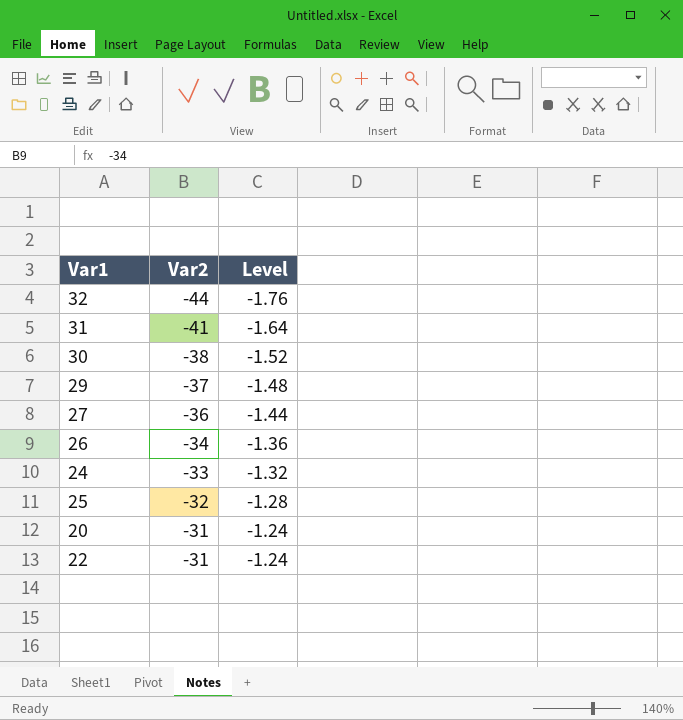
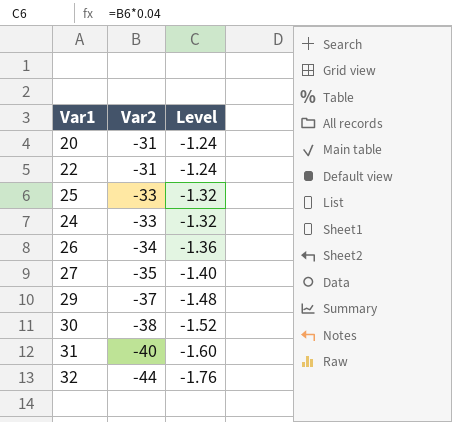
row order: Var2 ascending -> Var2 descending
25 | Var2: -32 -> -33
25 | Level: -1.28 -> -1.32
27 | Var2: -36 -> -35
27 | Level: -1.44 -> -1.40
31 | Var2: -41 -> -40
31 | Level: -1.64 -> -1.60

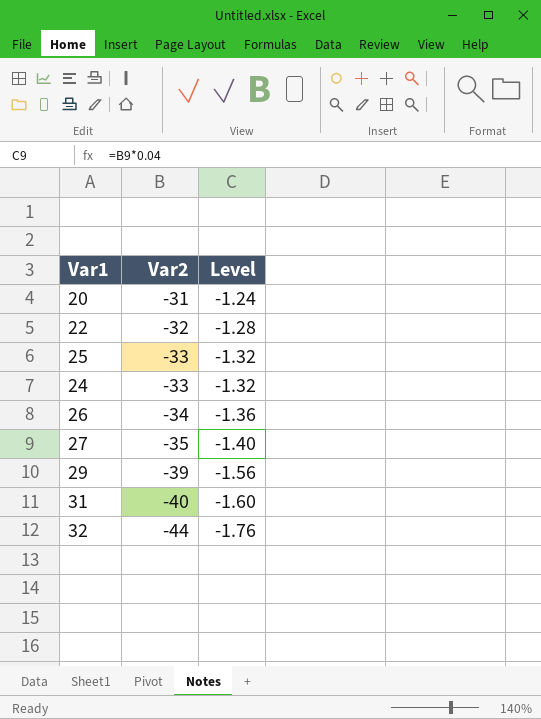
row 30: -38 | -1.52 -> none
22 | Var2: -31 -> -32
22 | Level: -1.24 -> -1.28
29 | Var2: -37 -> -39
29 | Level: -1.48 -> -1.56

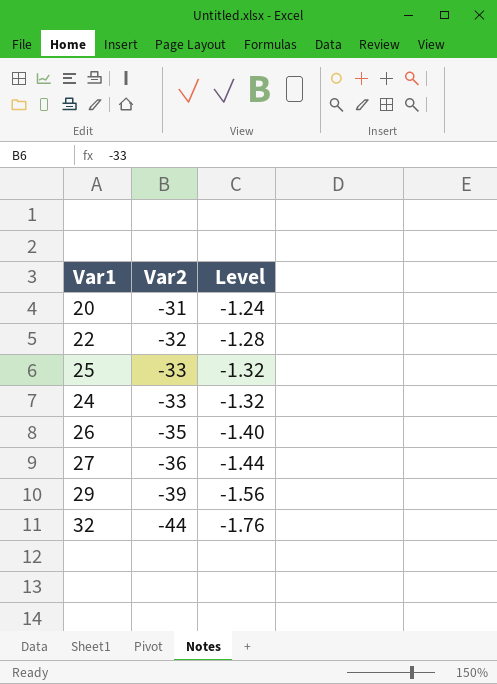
row 31: -40 | -1.60 -> none
26 | Var2: -34 -> -35
26 | Level: -1.36 -> -1.40
27 | Var2: -35 -> -36
27 | Level: -1.40 -> -1.44

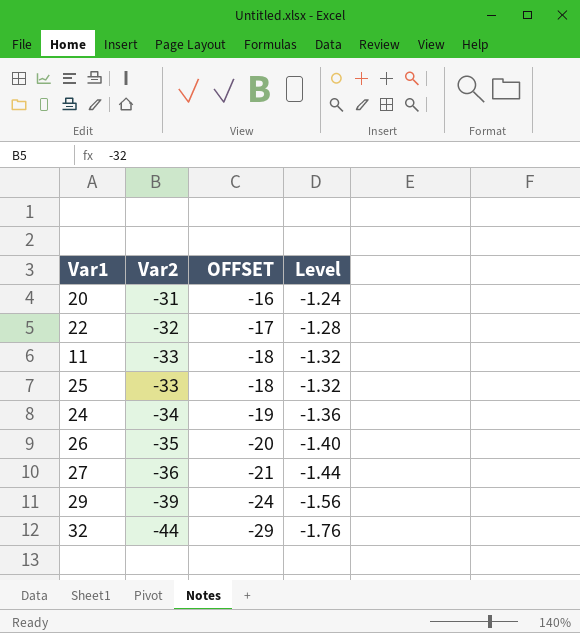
column OFFSET | formula: none -> [Var2] + 15
row 11: none -> -33 | -18 | -1.32
24 | Var2: -33 -> -34
24 | Level: -1.32 -> -1.36

